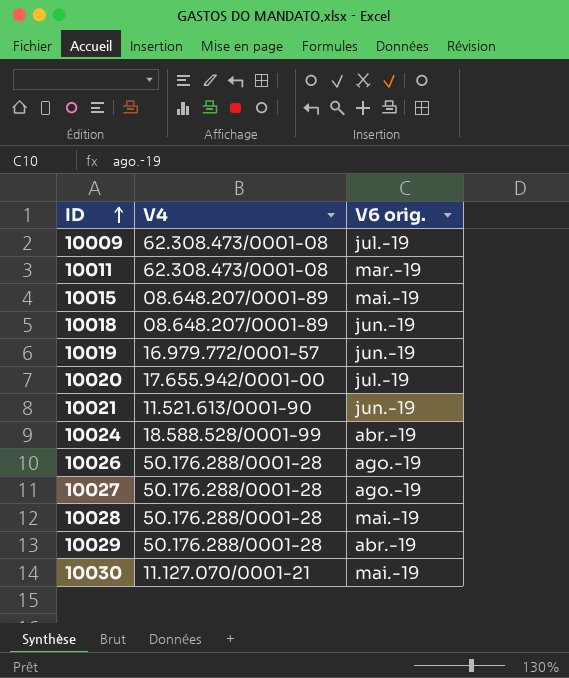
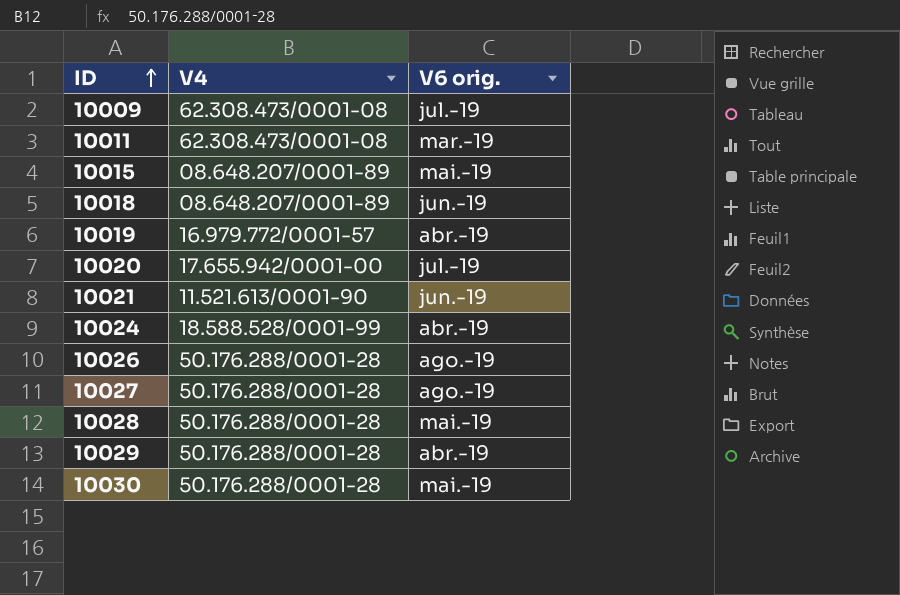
10019 | V6 orig.: jun.-19 -> abr.-19
10030 | V4: 11.127.070/0001-21 -> 50.176.288/0001-28

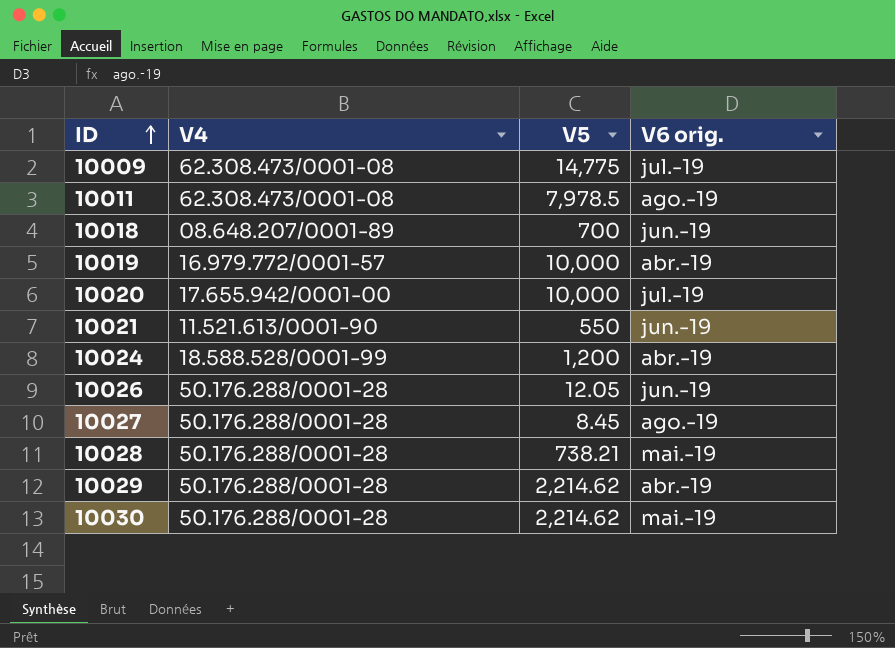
column V5 | position: none -> 3
row 10015: 08.648.207/0001-89 | mai.-19 -> none
10011 | V6 orig.: mar.-19 -> ago.-19
10026 | V6 orig.: ago.-19 -> jun.-19

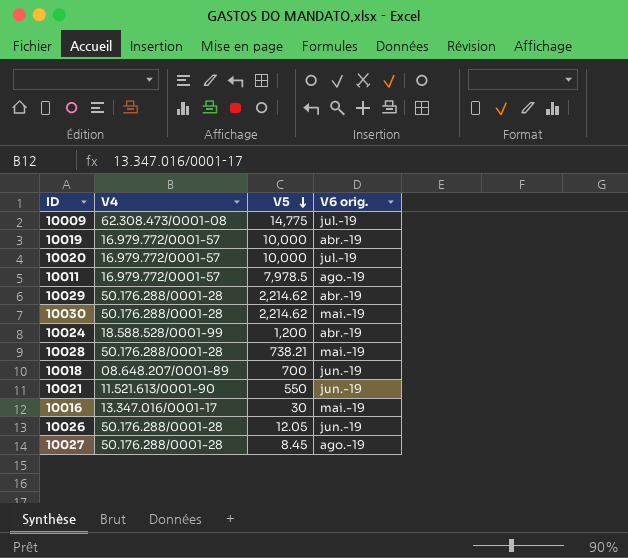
row order: ID ascending -> V5 descending
10020 | V4: 17.655.942/0001-00 -> 16.979.772/0001-57
10011 | V4: 62.308.473/0001-08 -> 16.979.772/0001-57
row 10016: none -> 13.347.016/0001-17 | 30 | mai.-19

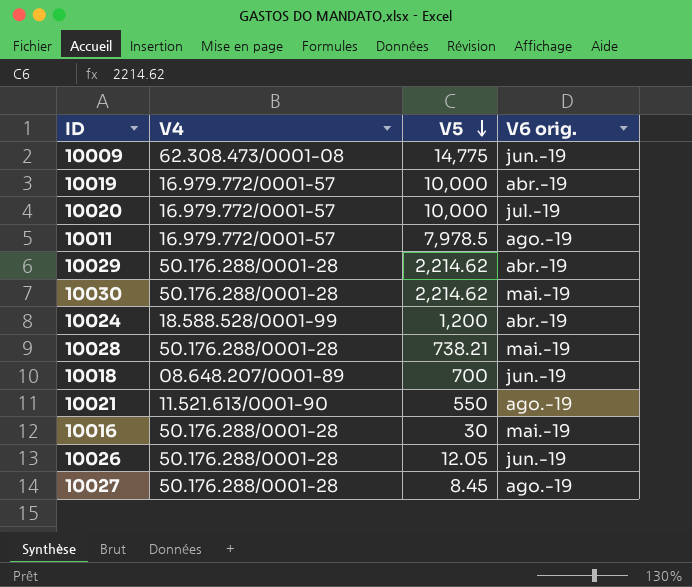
10009 | V6 orig.: jul.-19 -> jun.-19
10021 | V6 orig.: jun.-19 -> ago.-19
10016 | V4: 13.347.016/0001-17 -> 50.176.288/0001-28

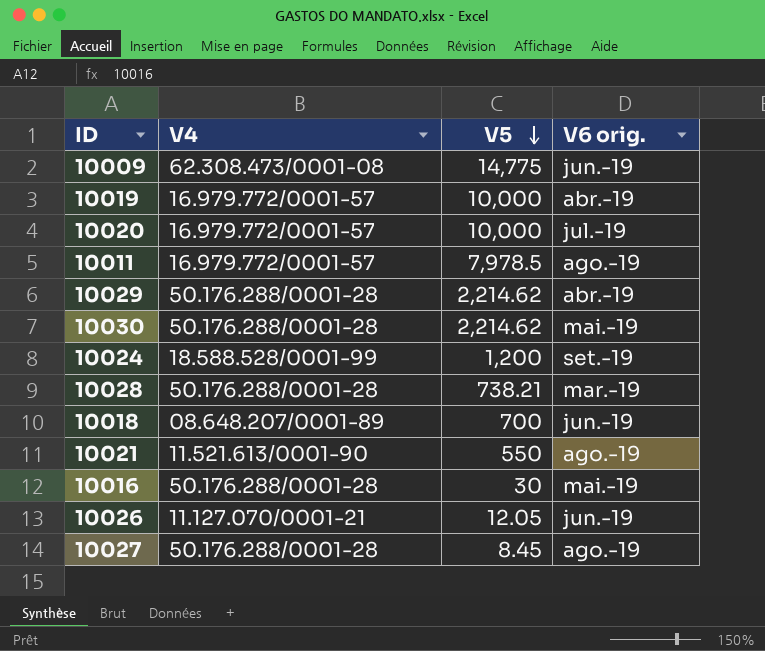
10024 | V6 orig.: abr.-19 -> set.-19
10028 | V6 orig.: mai.-19 -> mar.-19
10026 | V4: 50.176.288/0001-28 -> 11.127.070/0001-21

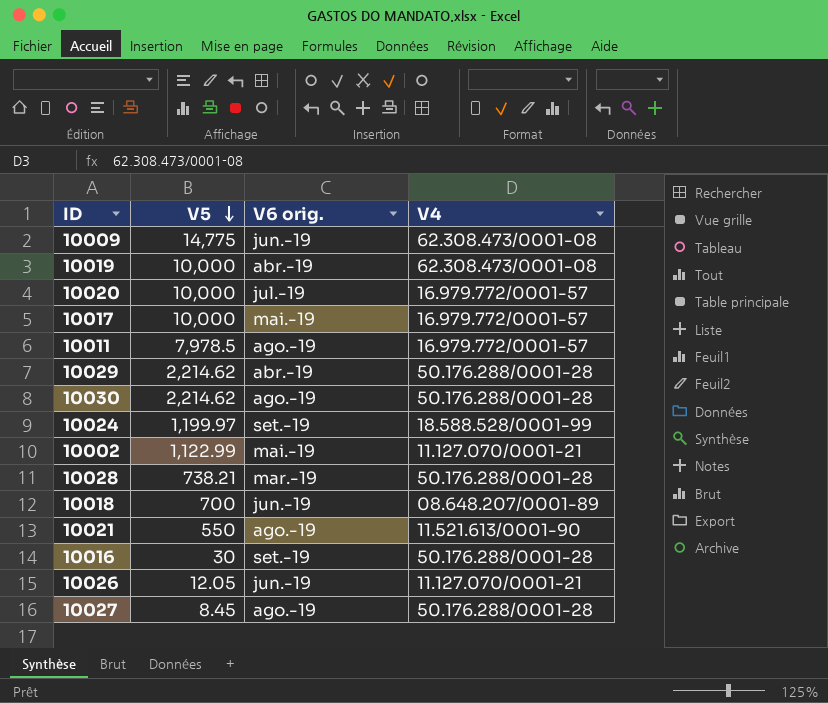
column V4 | position: 2 -> 4
10019 | V4: 16.979.772/0001-57 -> 62.308.473/0001-08
row 10017: none -> 10,000 | mai.-19 | 16.979.772/0001-57
10030 | V6 orig.: mai.-19 -> ago.-19
10024 | V5: 1,200 -> 1,199.97
row 10002: none -> 1,122.99 | mai.-19 | 11.127.070/0001-21
10016 | V6 orig.: mai.-19 -> set.-19

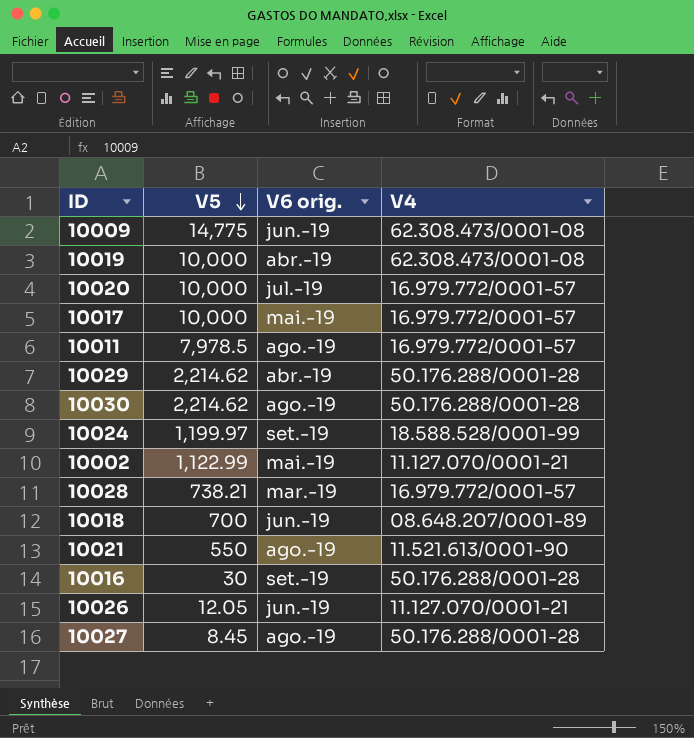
10028 | V4: 50.176.288/0001-28 -> 16.979.772/0001-57

